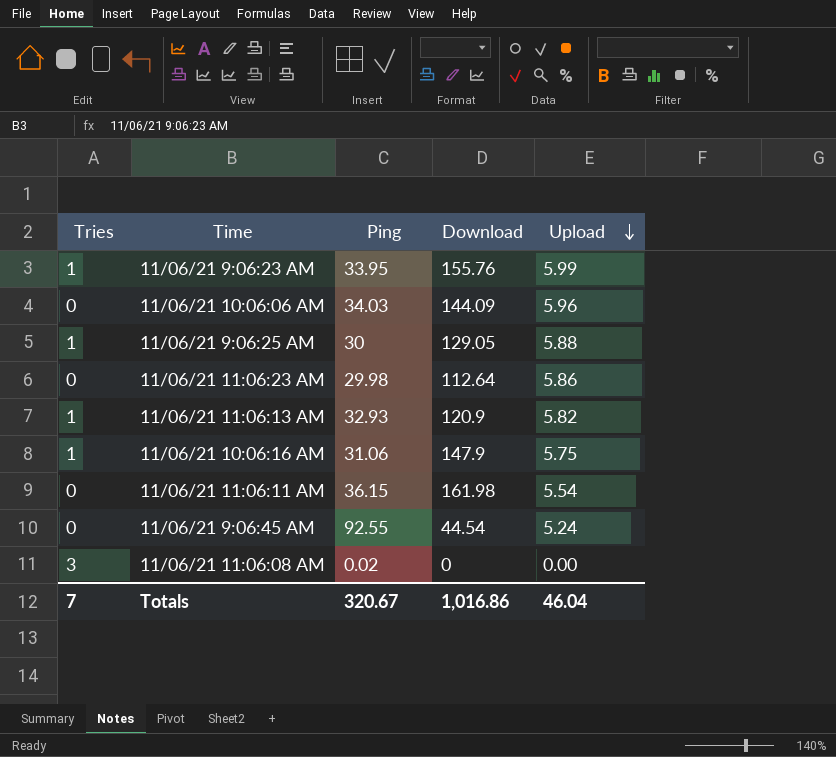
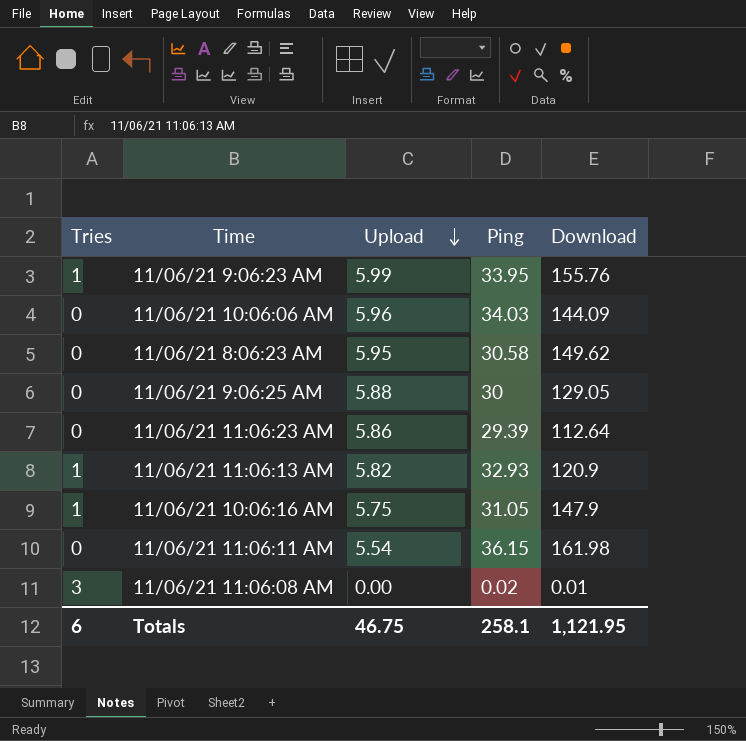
column Upload | position: 5 -> 3
row 11/06/21 9:06:45 AM: 0 | 92.55 | 44.54 | 5.24 -> none
row 11/06/21 8:06:23 AM: none -> 0 | 5.95 | 30.58 | 149.62
11/06/21 9:06:25 AM | Tries: 1 -> 0
11/06/21 11:06:23 AM | Ping: 29.98 -> 29.39
11/06/21 10:06:16 AM | Ping: 31.06 -> 31.05
11/06/21 11:06:08 AM | Download: 0 -> 0.01
Totals | Tries: 7 -> 6
Totals | Upload: 46.04 -> 46.75
Totals | Ping: 320.67 -> 258.1
Totals | Download: 1,016.86 -> 1,121.95

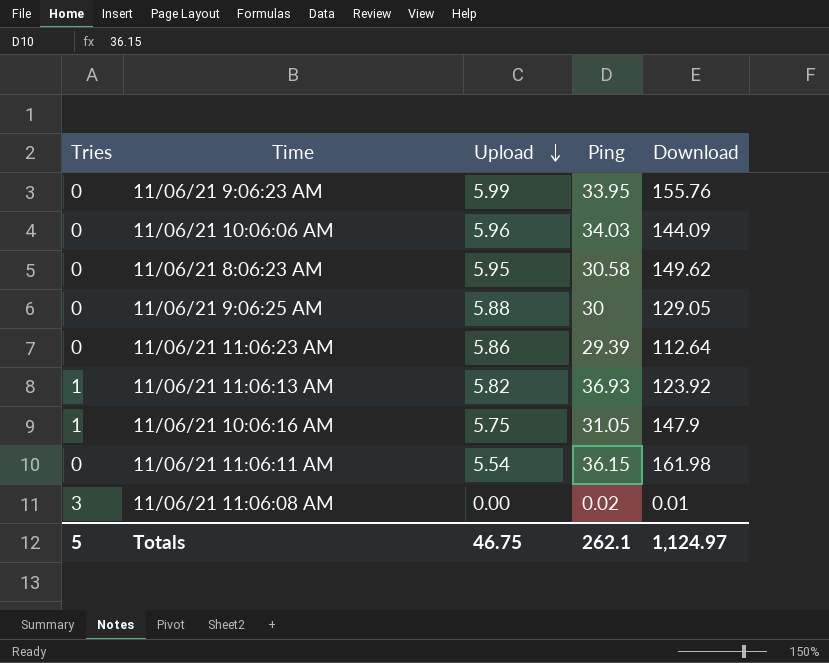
11/06/21 9:06:23 AM | Tries: 1 -> 0
11/06/21 11:06:13 AM | Ping: 32.93 -> 36.93
11/06/21 11:06:13 AM | Download: 120.9 -> 123.92
Totals | Tries: 6 -> 5
Totals | Ping: 258.1 -> 262.1
Totals | Download: 1,121.95 -> 1,124.97

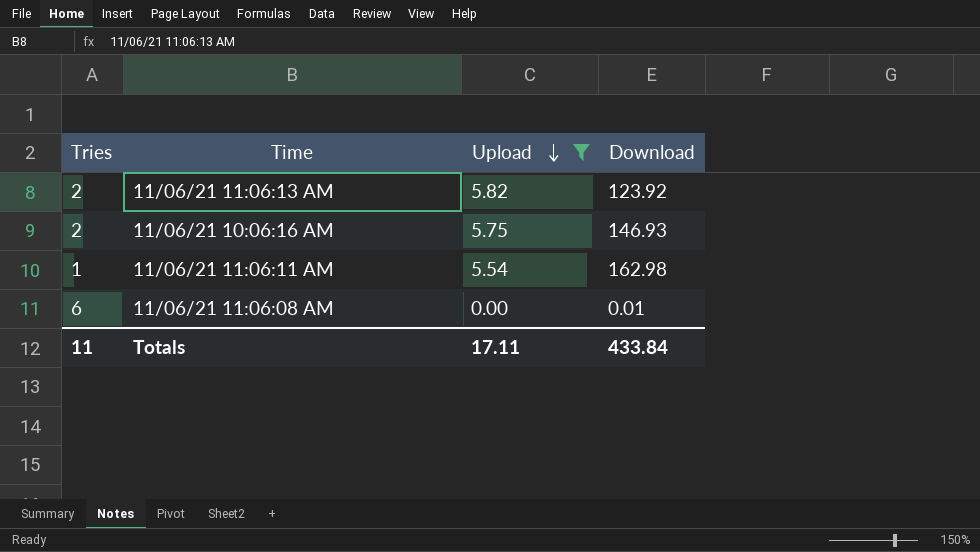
filter: none -> Upload <= 5.82
column Ping | position: 4 -> none
11/06/21 11:06:13 AM | Tries: 1 -> 2
11/06/21 10:06:16 AM | Tries: 1 -> 2
11/06/21 10:06:16 AM | Download: 147.9 -> 146.93
11/06/21 11:06:11 AM | Tries: 0 -> 1
11/06/21 11:06:11 AM | Download: 161.98 -> 162.98
11/06/21 11:06:08 AM | Tries: 3 -> 6
Totals | Tries: 5 -> 11
Totals | Upload: 46.75 -> 17.11
Totals | Download: 1,124.97 -> 433.84

